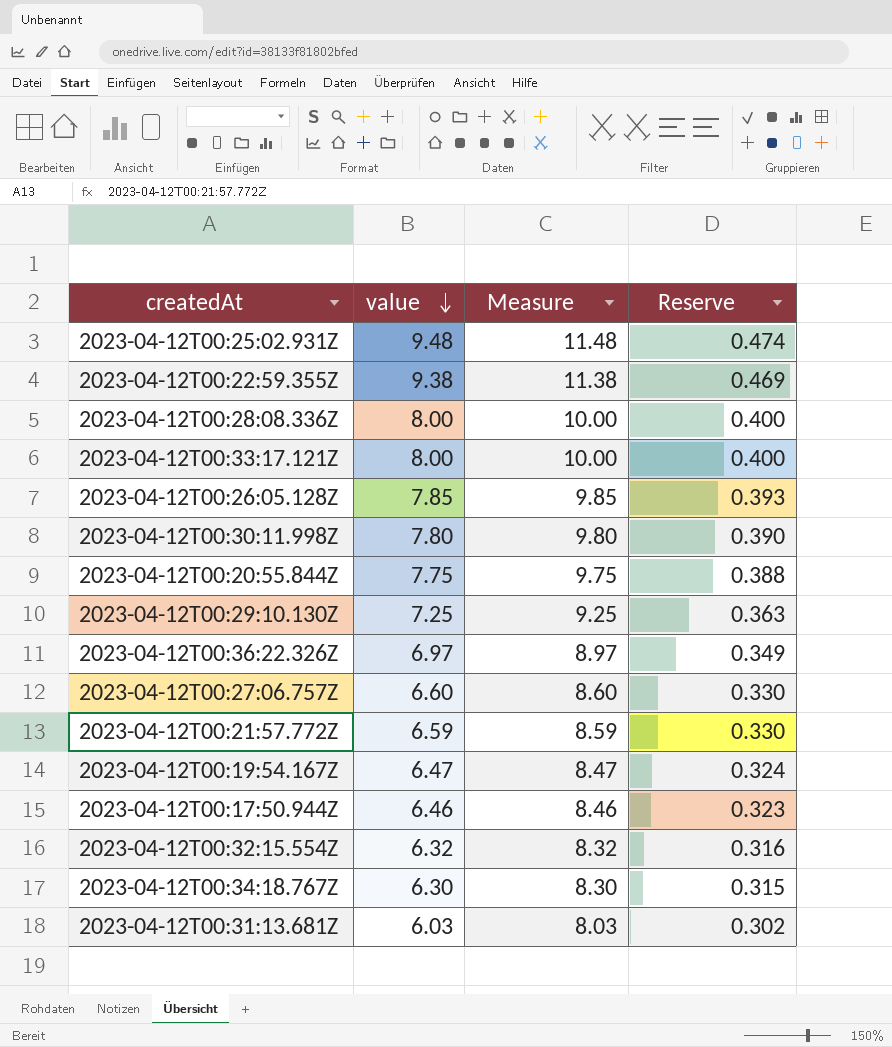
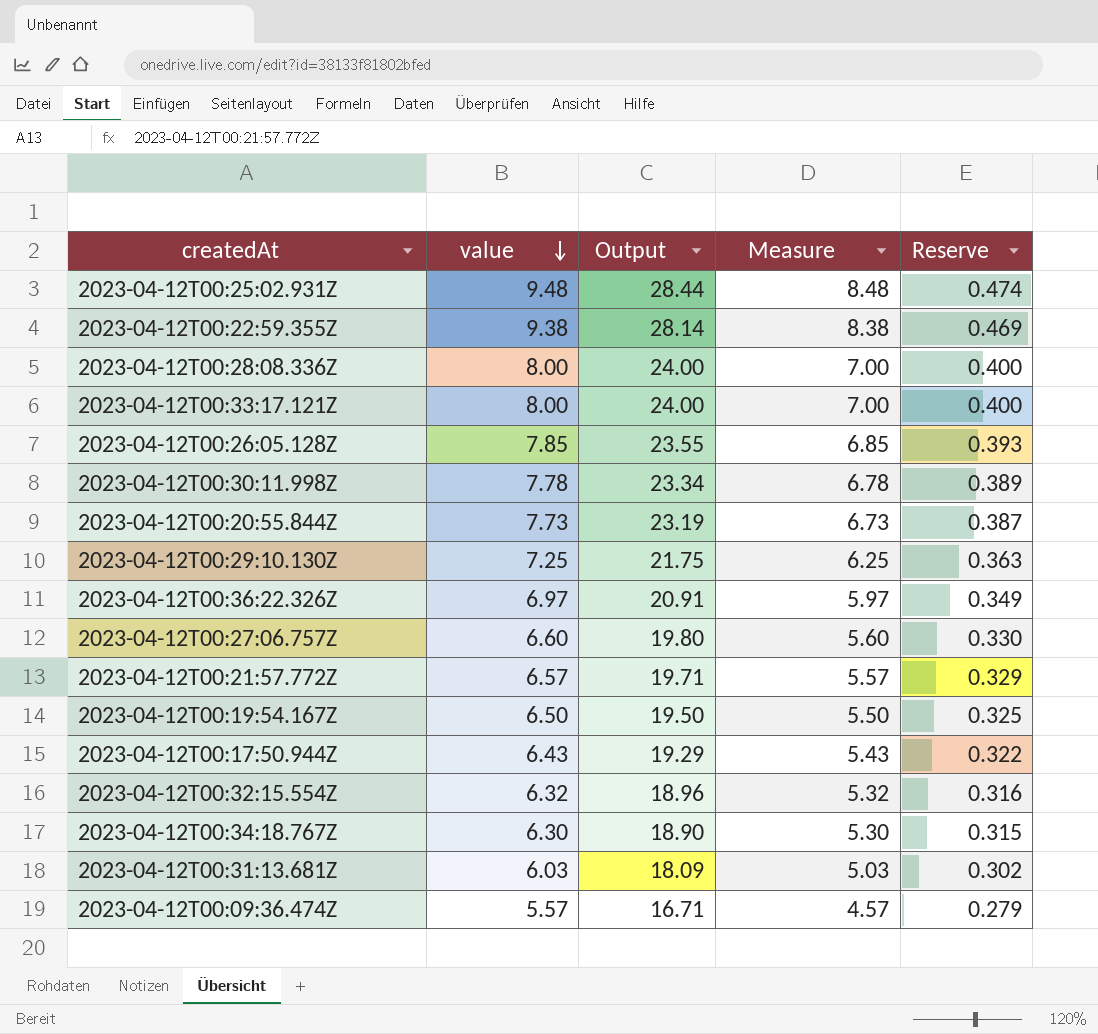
column Output | formula: none -> [value] * 3
column Measure | formula: [value] + 2 -> [value] - 1
2023-04-12T00:30:11.998Z | value: 7.80 -> 7.78
2023-04-12T00:30:11.998Z | Reserve: 0.390 -> 0.389
2023-04-12T00:20:55.844Z | value: 7.75 -> 7.73
2023-04-12T00:20:55.844Z | Reserve: 0.388 -> 0.387
2023-04-12T00:21:57.772Z | value: 6.59 -> 6.57
2023-04-12T00:21:57.772Z | Reserve: 0.330 -> 0.329
2023-04-12T00:19:54.167Z | value: 6.47 -> 6.50
2023-04-12T00:19:54.167Z | Reserve: 0.324 -> 0.325
2023-04-12T00:17:50.944Z | value: 6.46 -> 6.43
2023-04-12T00:17:50.944Z | Reserve: 0.323 -> 0.322
row 2023-04-12T00:09:36.474Z: none -> 5.57 | 16.71 | 4.57 | 0.279

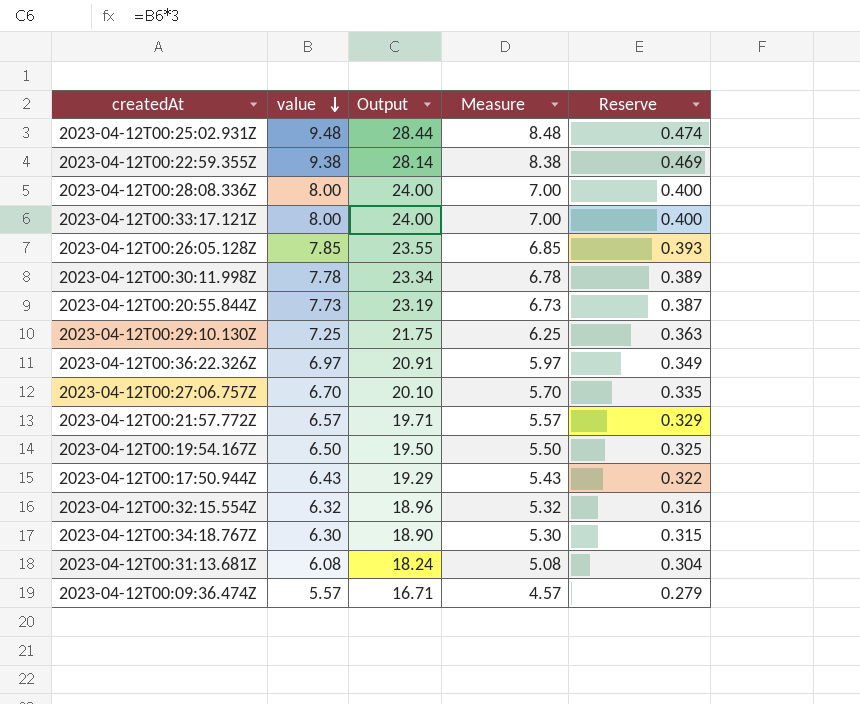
2023-04-12T00:27:06.757Z | value: 6.60 -> 6.70
2023-04-12T00:27:06.757Z | Output: 19.80 -> 20.10
2023-04-12T00:27:06.757Z | Measure: 5.60 -> 5.70
2023-04-12T00:27:06.757Z | Reserve: 0.330 -> 0.335
2023-04-12T00:31:13.681Z | value: 6.03 -> 6.08
2023-04-12T00:31:13.681Z | Output: 18.09 -> 18.24
2023-04-12T00:31:13.681Z | Measure: 5.03 -> 5.08
2023-04-12T00:31:13.681Z | Reserve: 0.302 -> 0.304

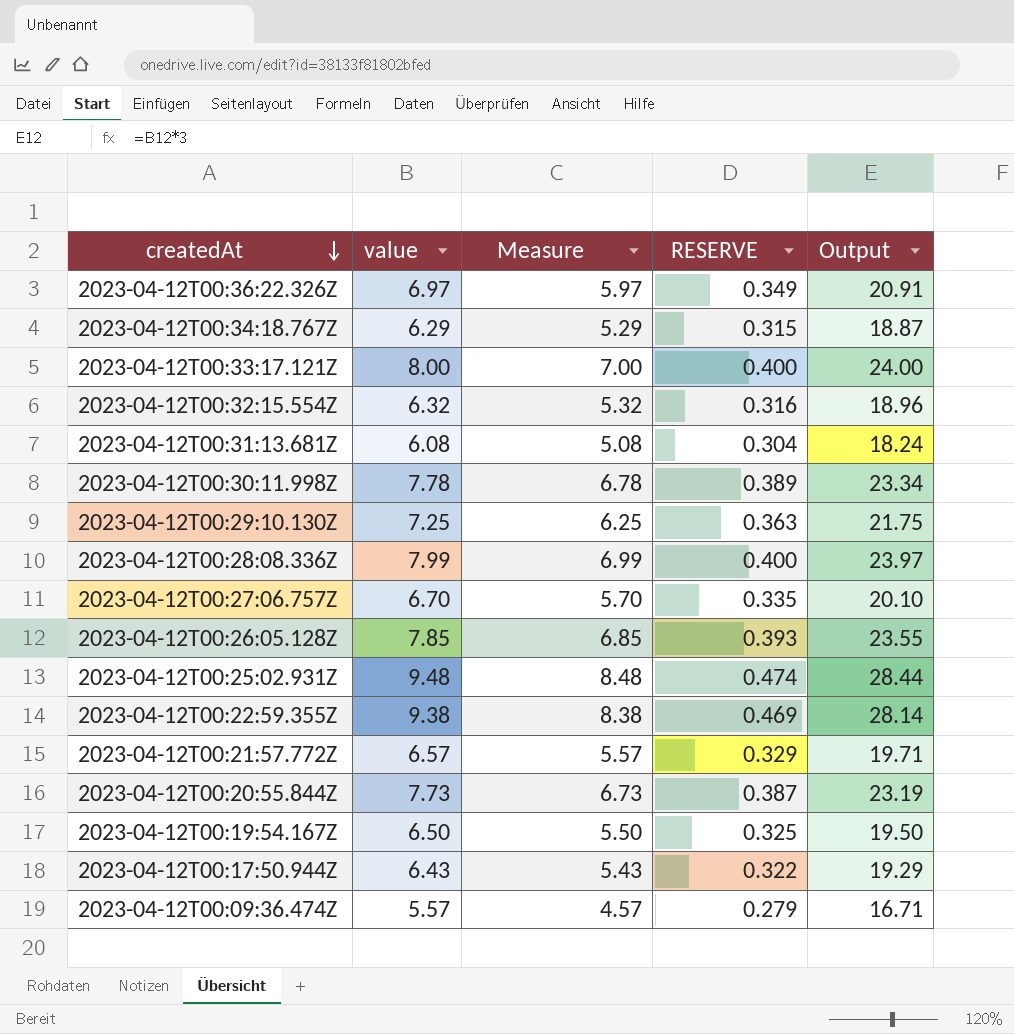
row order: value descending -> createdAt descending
column name: Reserve -> RESERVE
column Output | position: 3 -> 5
2023-04-12T00:34:18.767Z | value: 6.30 -> 6.29
2023-04-12T00:34:18.767Z | Measure: 5.30 -> 5.29
2023-04-12T00:34:18.767Z | Output: 18.90 -> 18.87
2023-04-12T00:28:08.336Z | value: 8.00 -> 7.99
2023-04-12T00:28:08.336Z | Measure: 7.00 -> 6.99
2023-04-12T00:28:08.336Z | Output: 24.00 -> 23.97

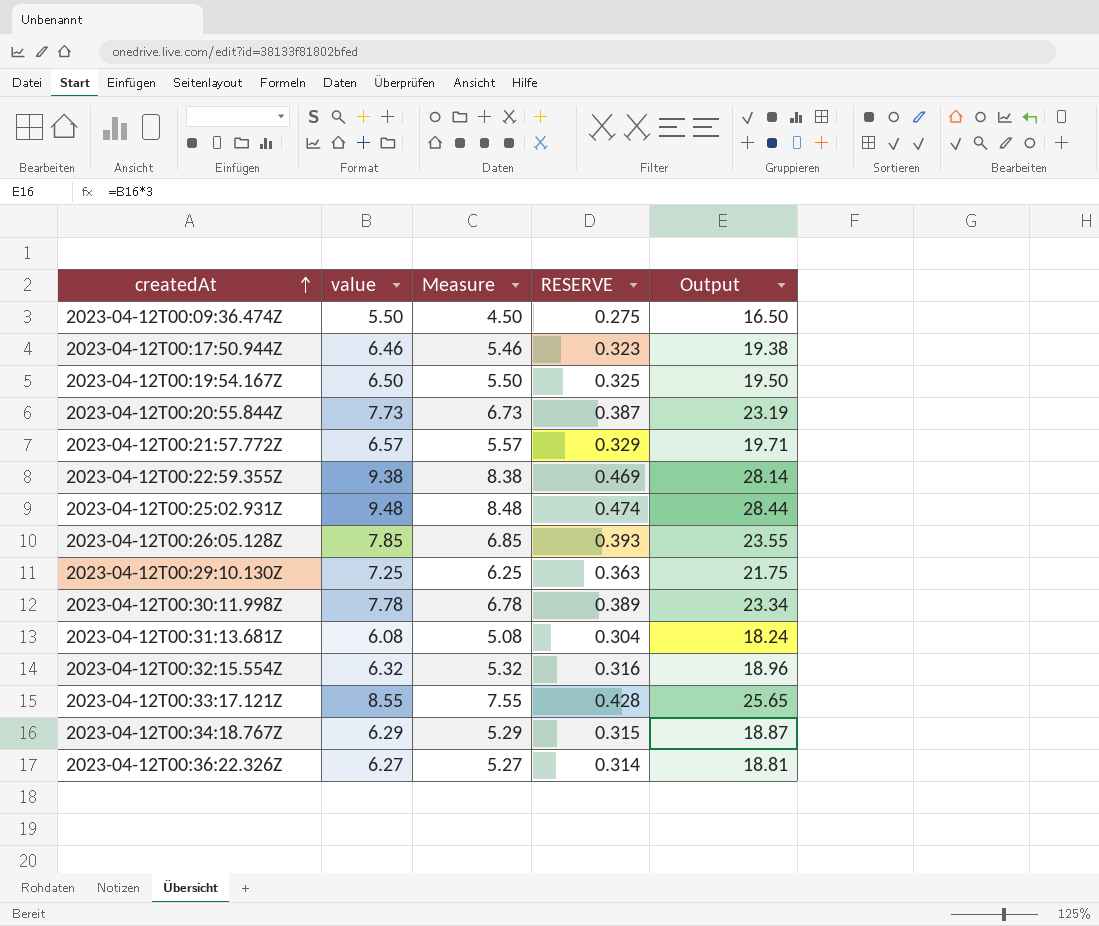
row order: createdAt descending -> createdAt ascending
row 2023-04-12T00:28:08.336Z: 7.99 | 6.99 | 0.400 | 23.97 -> none
row 2023-04-12T00:27:06.757Z: 6.70 | 5.70 | 0.335 | 20.10 -> none
2023-04-12T00:09:36.474Z | value: 5.57 -> 5.50
2023-04-12T00:09:36.474Z | Measure: 4.57 -> 4.50
2023-04-12T00:09:36.474Z | RESERVE: 0.279 -> 0.275
2023-04-12T00:09:36.474Z | Output: 16.71 -> 16.50
2023-04-12T00:17:50.944Z | value: 6.43 -> 6.46
2023-04-12T00:17:50.944Z | Measure: 5.43 -> 5.46
2023-04-12T00:17:50.944Z | RESERVE: 0.322 -> 0.323
2023-04-12T00:17:50.944Z | Output: 19.29 -> 19.38
2023-04-12T00:33:17.121Z | value: 8.00 -> 8.55
2023-04-12T00:33:17.121Z | Measure: 7.00 -> 7.55
2023-04-12T00:33:17.121Z | RESERVE: 0.400 -> 0.428
2023-04-12T00:33:17.121Z | Output: 24.00 -> 25.65
2023-04-12T00:36:22.326Z | value: 6.97 -> 6.27
2023-04-12T00:36:22.326Z | Measure: 5.97 -> 5.27
2023-04-12T00:36:22.326Z | RESERVE: 0.349 -> 0.314
2023-04-12T00:36:22.326Z | Output: 20.91 -> 18.81

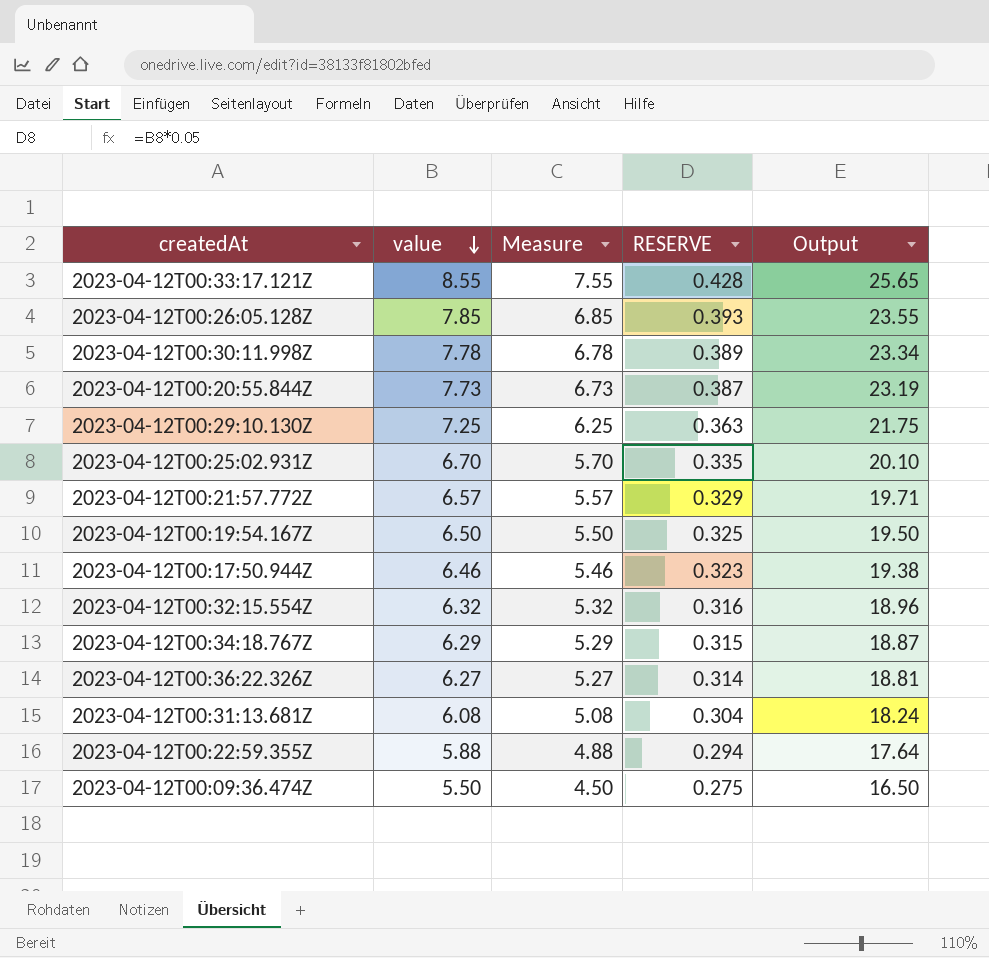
row order: createdAt ascending -> value descending
2023-04-12T00:25:02.931Z | value: 9.48 -> 6.70
2023-04-12T00:25:02.931Z | Measure: 8.48 -> 5.70
2023-04-12T00:25:02.931Z | RESERVE: 0.474 -> 0.335
2023-04-12T00:25:02.931Z | Output: 28.44 -> 20.10
2023-04-12T00:22:59.355Z | value: 9.38 -> 5.88
2023-04-12T00:22:59.355Z | Measure: 8.38 -> 4.88
2023-04-12T00:22:59.355Z | RESERVE: 0.469 -> 0.294
2023-04-12T00:22:59.355Z | Output: 28.14 -> 17.64

